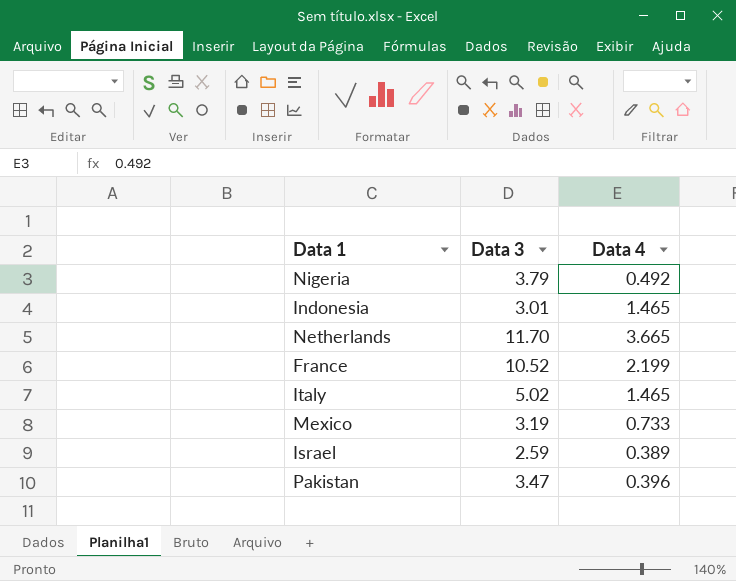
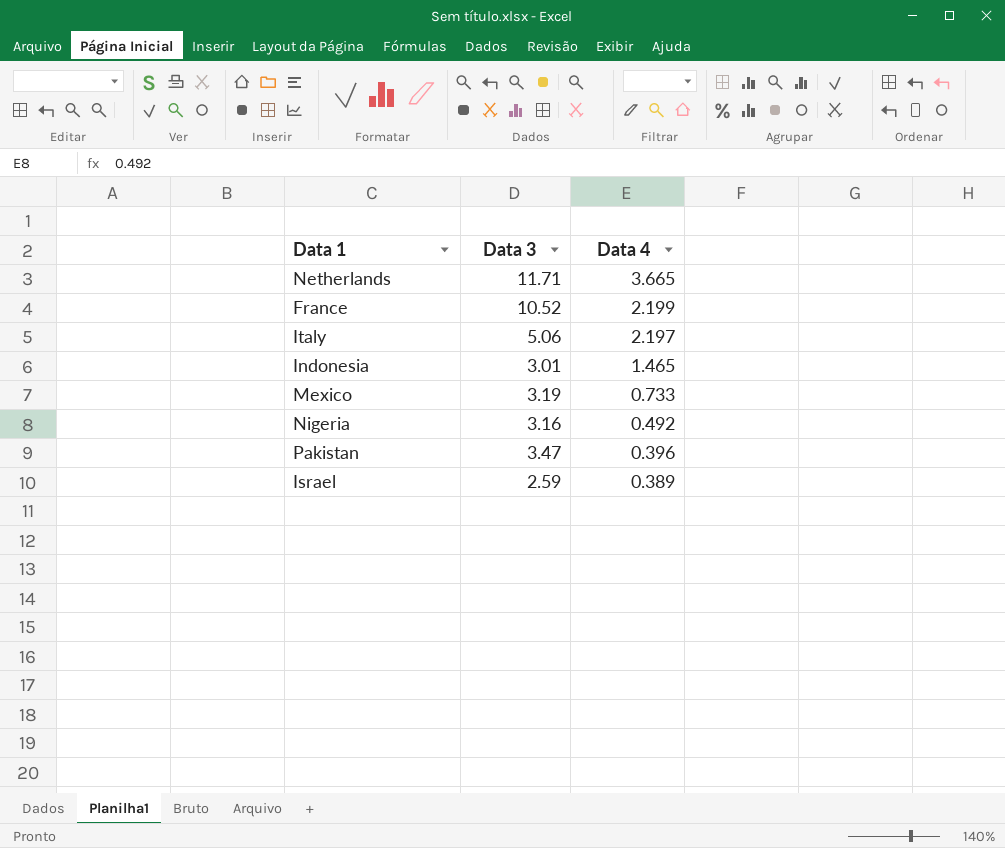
row order: none -> Data 4 descending
Netherlands | Data 3: 11.70 -> 11.71
Italy | Data 3: 5.02 -> 5.06
Italy | Data 4: 1.465 -> 2.197
Nigeria | Data 3: 3.79 -> 3.16

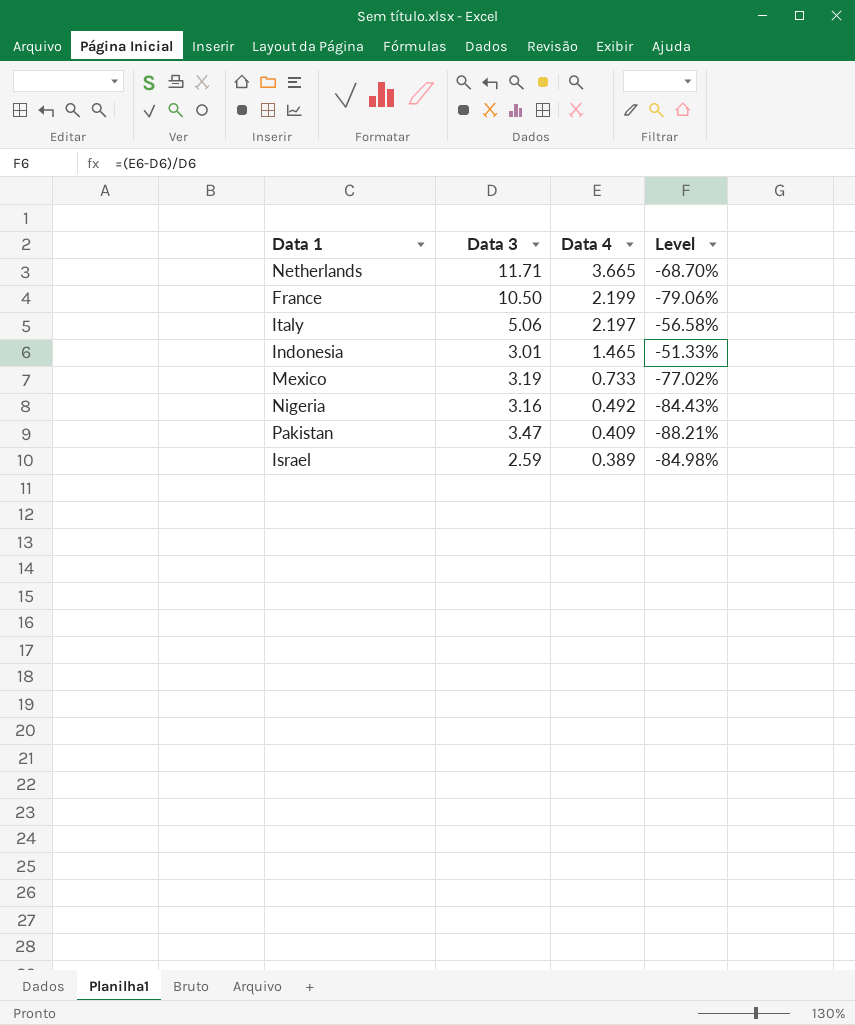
column Level | formula: none -> ([Data 4] - [Data 3]) / [Data 3]
France | Data 3: 10.52 -> 10.50
Pakistan | Data 4: 0.396 -> 0.409

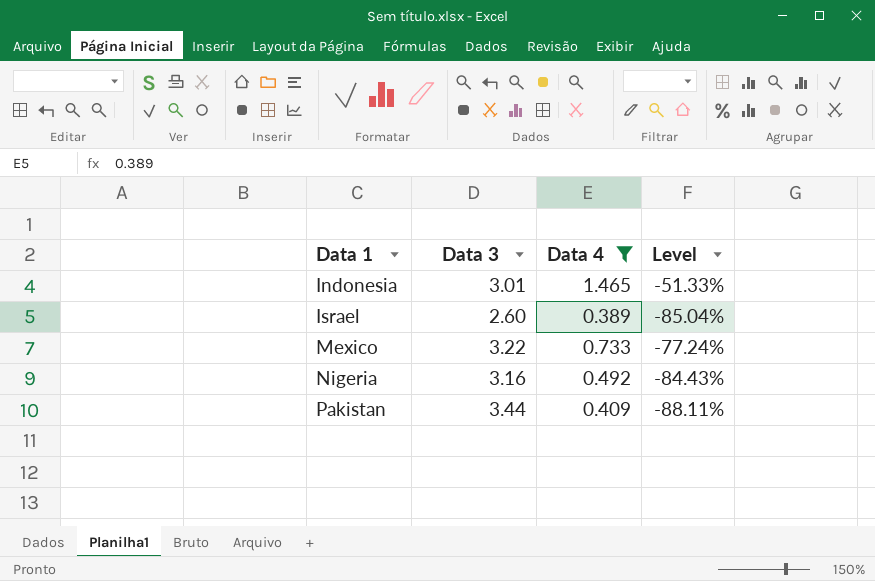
filter: none -> Data 4 <= 1.465
row order: Data 4 descending -> Data 1 ascending
Israel | Data 3: 2.59 -> 2.60
Israel | Level: -84.98% -> -85.04%
Mexico | Data 3: 3.19 -> 3.22
Mexico | Level: -77.02% -> -77.24%
Pakistan | Data 3: 3.47 -> 3.44
Pakistan | Level: -88.21% -> -88.11%

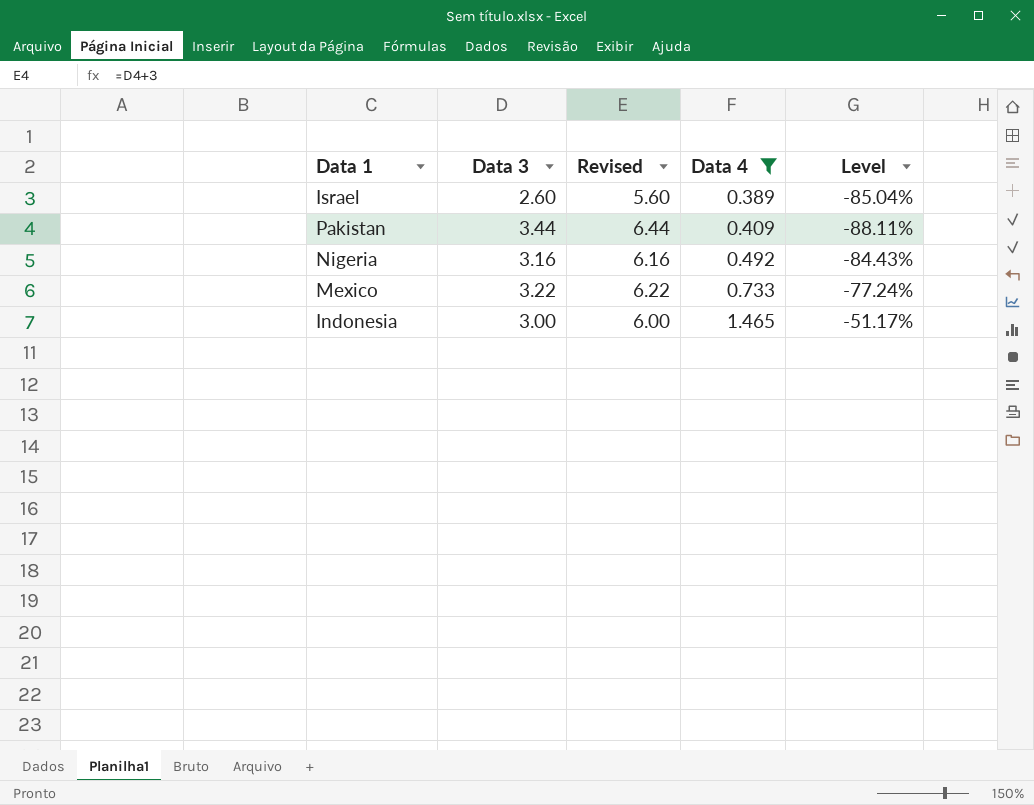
row order: Data 1 ascending -> Data 4 ascending
column Revised | formula: none -> [Data 3] + 3
Indonesia | Data 3: 3.01 -> 3.00
Indonesia | Level: -51.33% -> -51.17%

